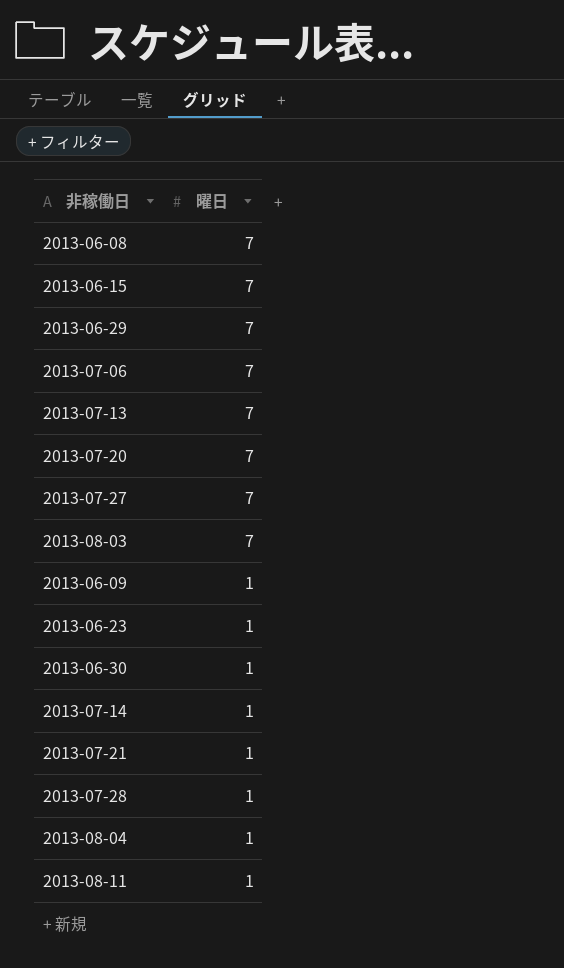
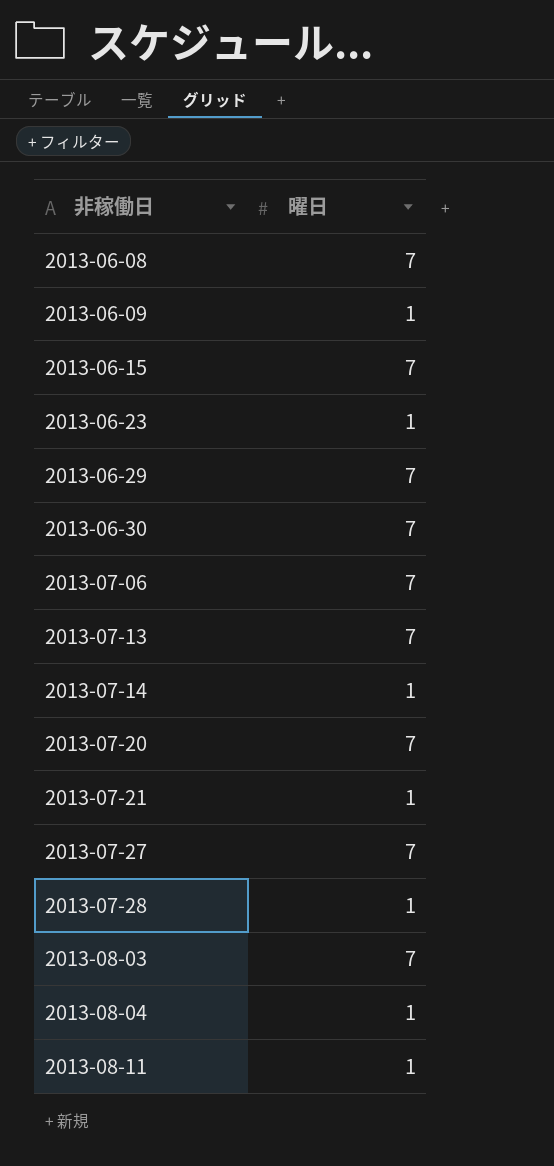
row order: 曜日 descending -> 非稼働日 ascending
2013-06-30 | 曜日: 1 -> 7

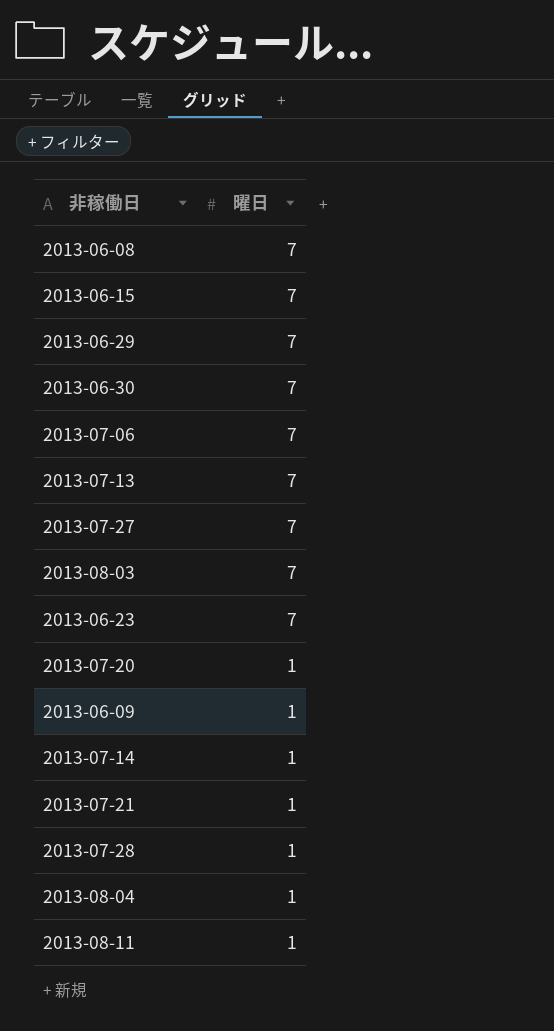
row order: 非稼働日 ascending -> 曜日 descending
2013-06-23 | 曜日: 1 -> 7
2013-07-20 | 曜日: 7 -> 1

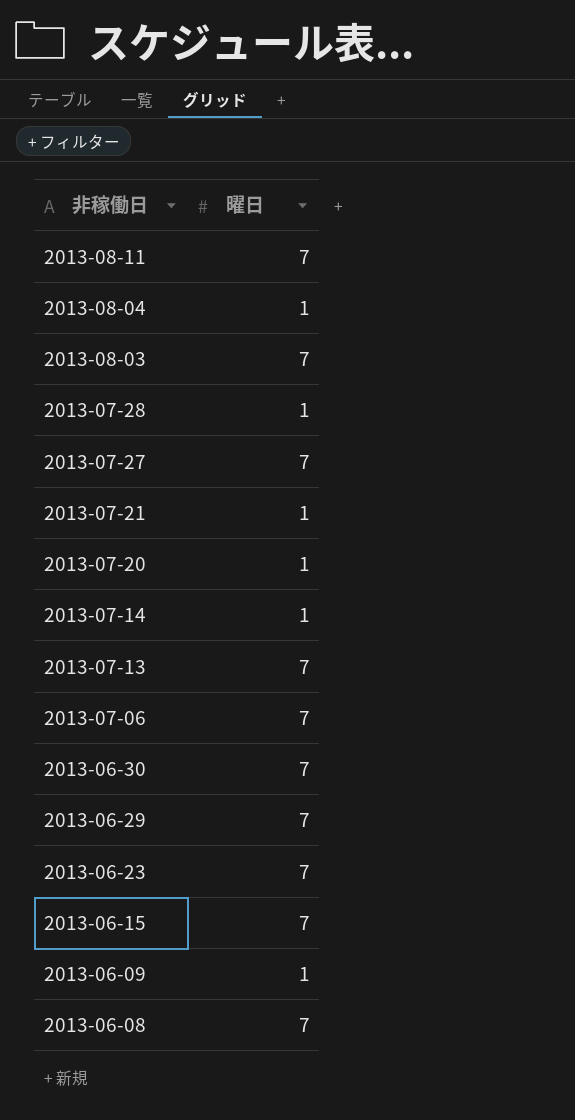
row order: 曜日 descending -> 非稼働日 descending
2013-08-11 | 曜日: 1 -> 7

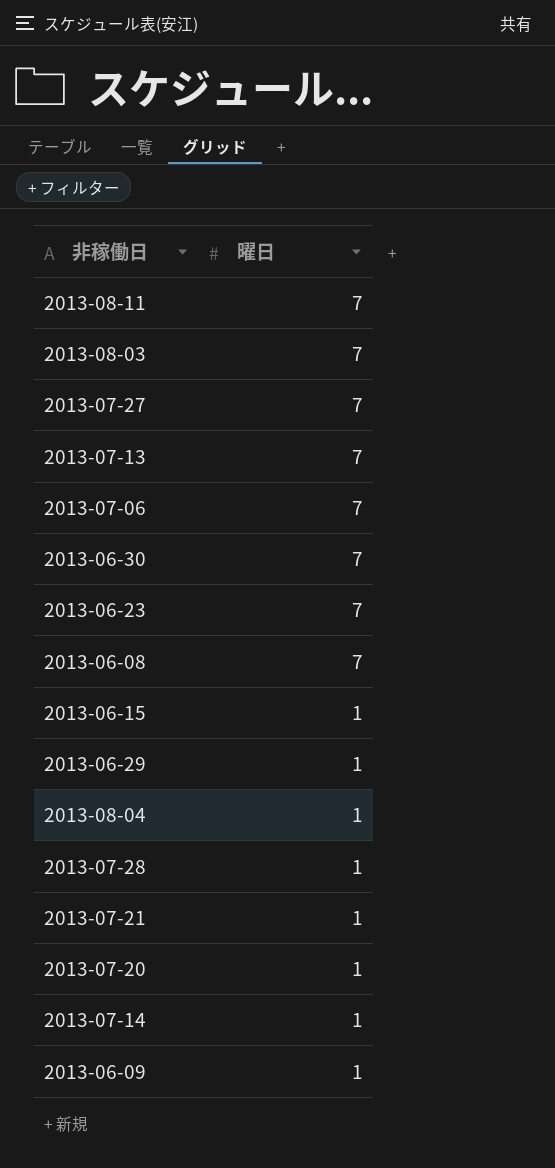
row order: 非稼働日 descending -> 曜日 descending
2013-06-15 | 曜日: 7 -> 1
2013-06-29 | 曜日: 7 -> 1

